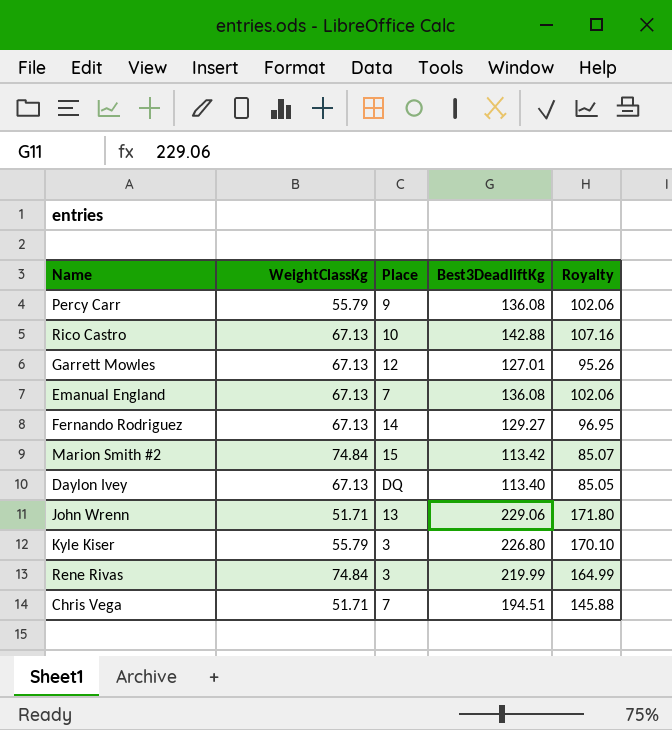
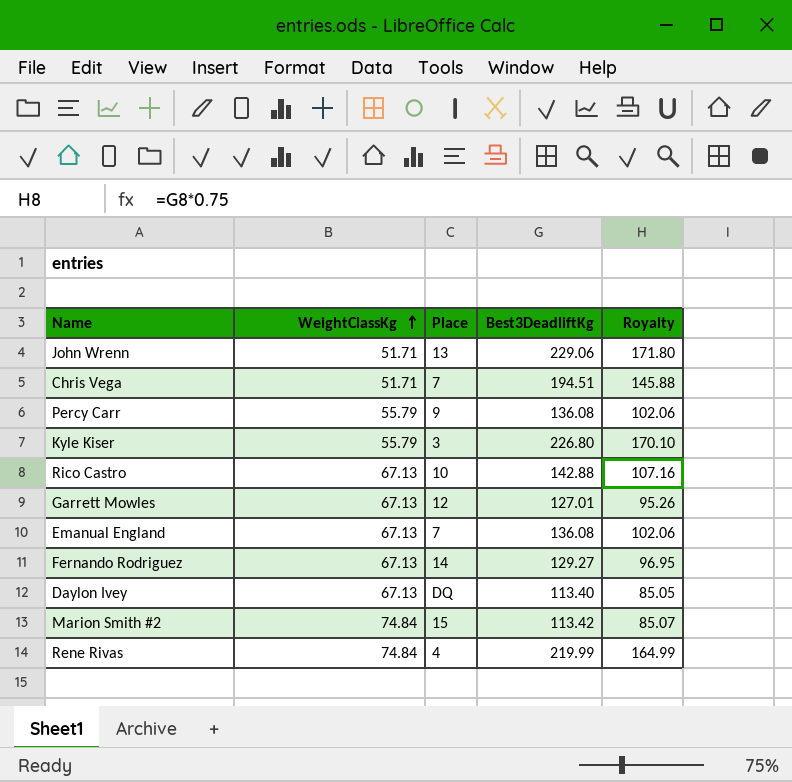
row order: none -> WeightClassKg ascending
Rene Rivas | Place: 3 -> 4

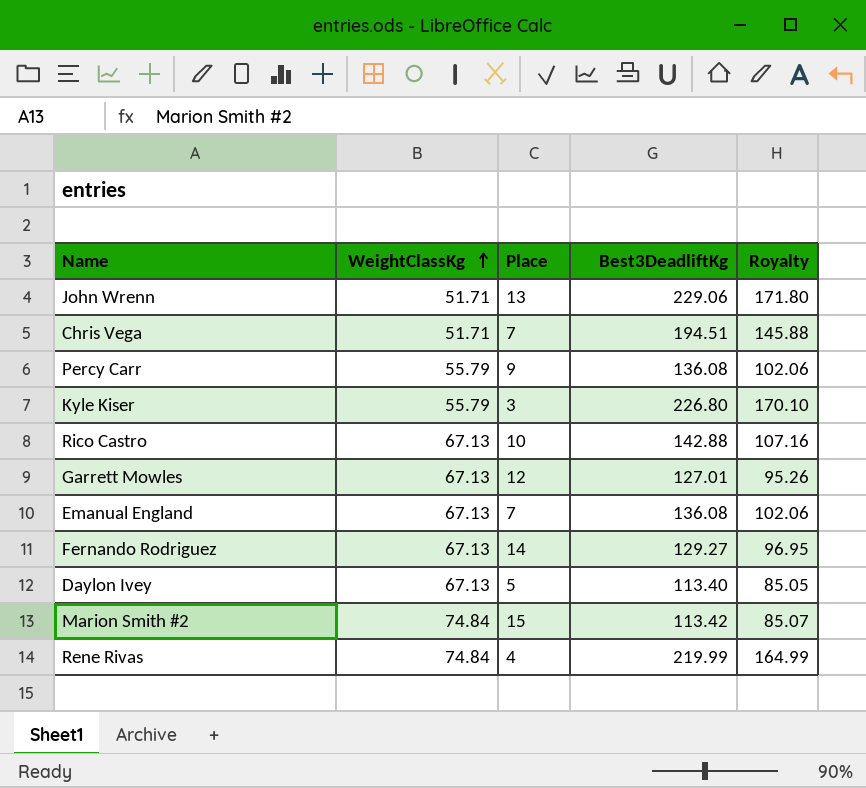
Daylon Ivey | Place: DQ -> 5

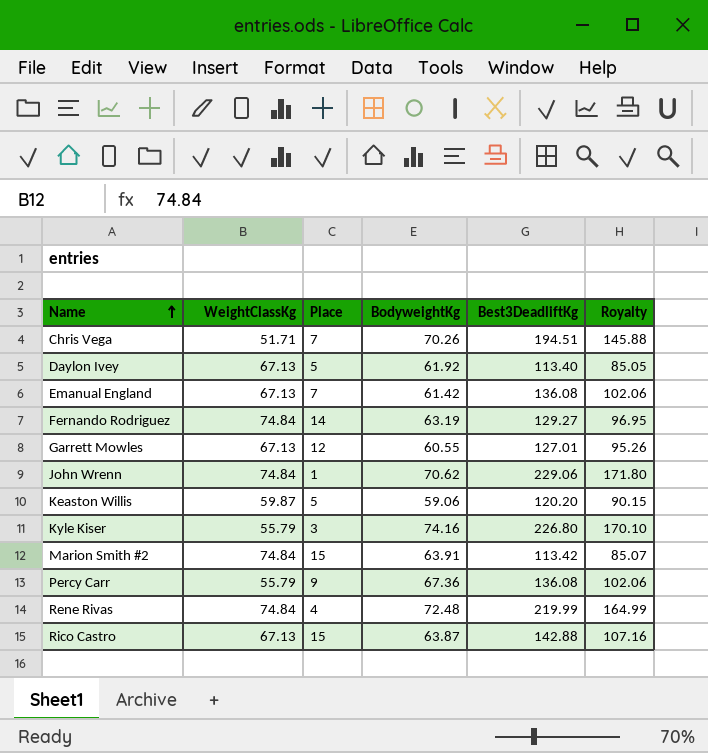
row order: WeightClassKg ascending -> Name ascending
column BodyweightKg | position: none -> 4
Fernando Rodriguez | WeightClassKg: 67.13 -> 74.84
John Wrenn | WeightClassKg: 51.71 -> 74.84
John Wrenn | Place: 13 -> 1
row Keaston Willis: none -> 59.87 | 5 | 59.06 | 120.20 | 90.15
Rico Castro | Place: 10 -> 15

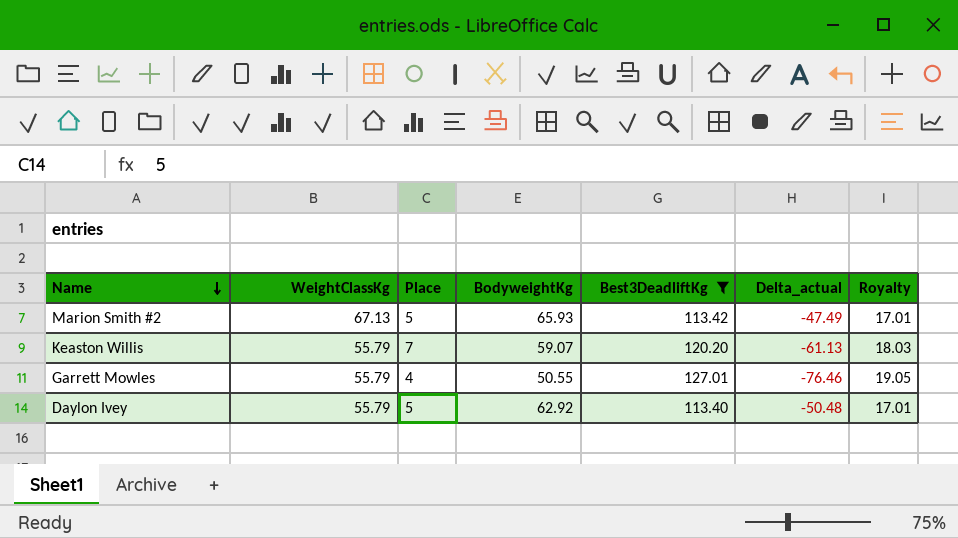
filter: none -> Best3DeadliftKg <= 127.01
row order: Name ascending -> Name descending
column Delta_actual | formula: none -> [BodyweightKg] - [Best3DeadliftKg]
column Royalty | formula: [Best3DeadliftKg] * 0.75 -> [Best3DeadliftKg] * 0.15
Marion Smith #2 | WeightClassKg: 74.84 -> 67.13
Marion Smith #2 | Place: 15 -> 5
Marion Smith #2 | BodyweightKg: 63.91 -> 65.93
Keaston Willis | WeightClassKg: 59.87 -> 55.79
Keaston Willis | Place: 5 -> 7
Keaston Willis | BodyweightKg: 59.06 -> 59.07
Garrett Mowles | WeightClassKg: 67.13 -> 55.79
Garrett Mowles | Place: 12 -> 4
Garrett Mowles | BodyweightKg: 60.55 -> 50.55
Daylon Ivey | WeightClassKg: 67.13 -> 55.79
Daylon Ivey | BodyweightKg: 61.92 -> 62.92

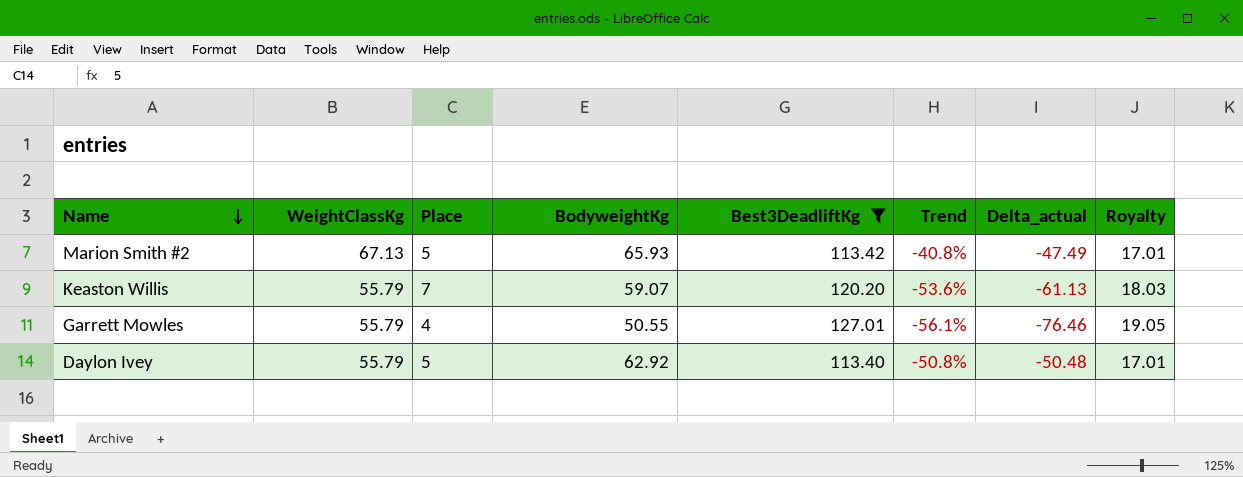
column Trend | formula: none -> ([WeightClassKg] - [Best3DeadliftKg]) / [Best3DeadliftKg]

